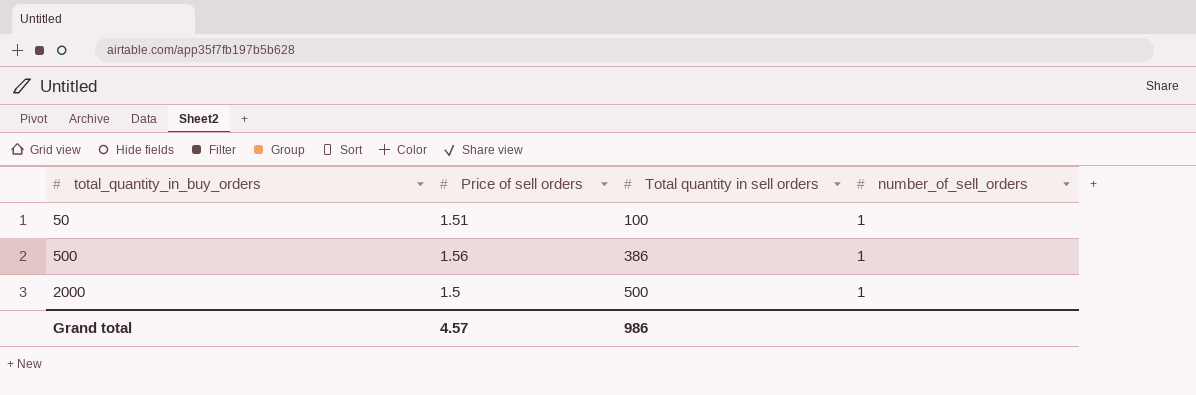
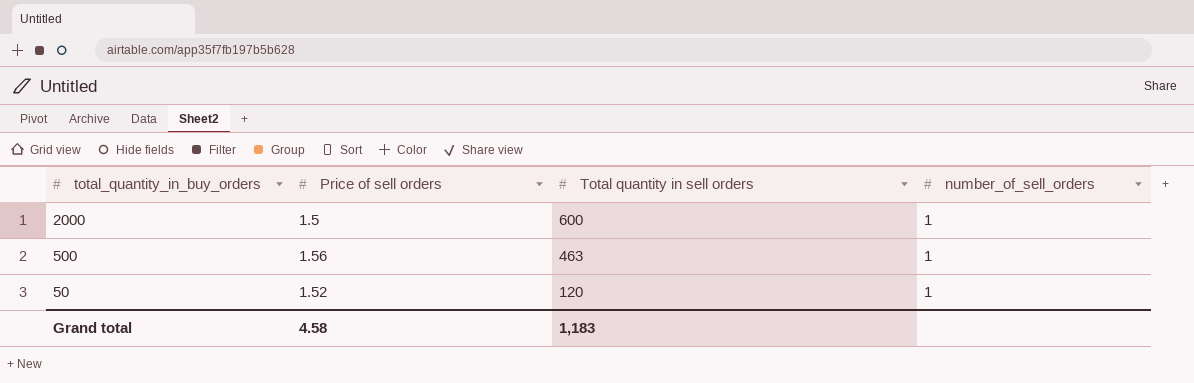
row order: total_quantity_in_buy_orders ascending -> total_quantity_in_buy_orders descending
2000 | Total quantity in sell orders: 500 -> 600
500 | Total quantity in sell orders: 386 -> 463
50 | Price of sell orders: 1.51 -> 1.52
50 | Total quantity in sell orders: 100 -> 120
Grand total | Price of sell orders: 4.57 -> 4.58
Grand total | Total quantity in sell orders: 986 -> 1,183

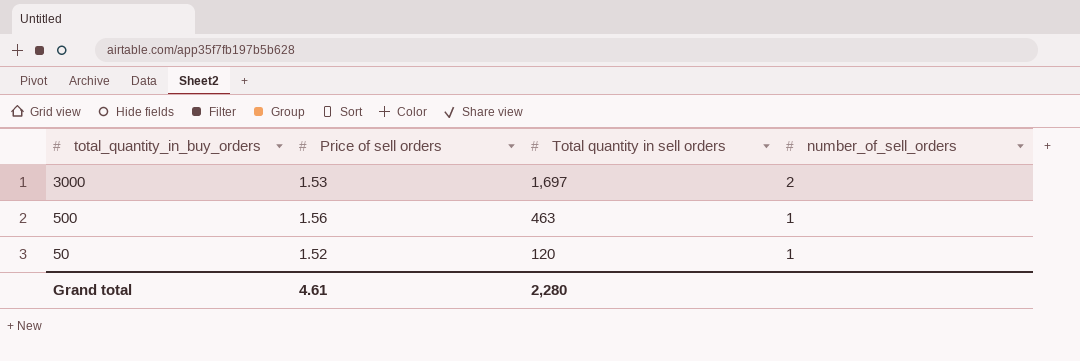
row 2000: 1.5 | 600 | 1 -> none
row 3000: none -> 1.53 | 1,697 | 2
Grand total | Price of sell orders: 4.58 -> 4.61
Grand total | Total quantity in sell orders: 1,183 -> 2,280

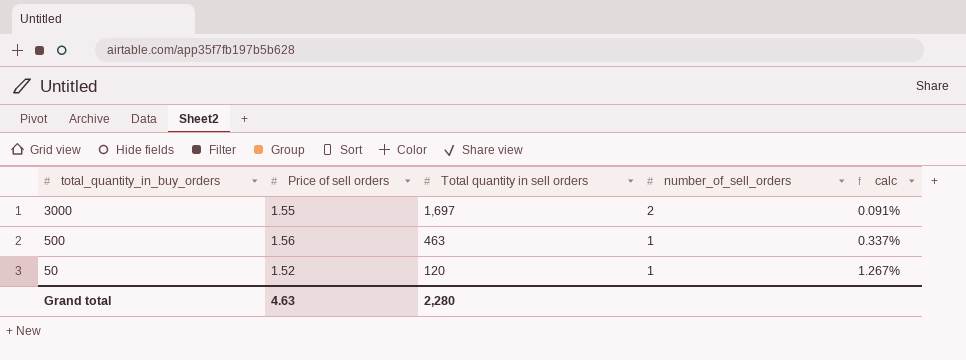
column calc | formula: none -> [Price of sell orders] / [Total quantity in sell orders]
3000 | Price of sell orders: 1.53 -> 1.55
Grand total | Price of sell orders: 4.61 -> 4.63

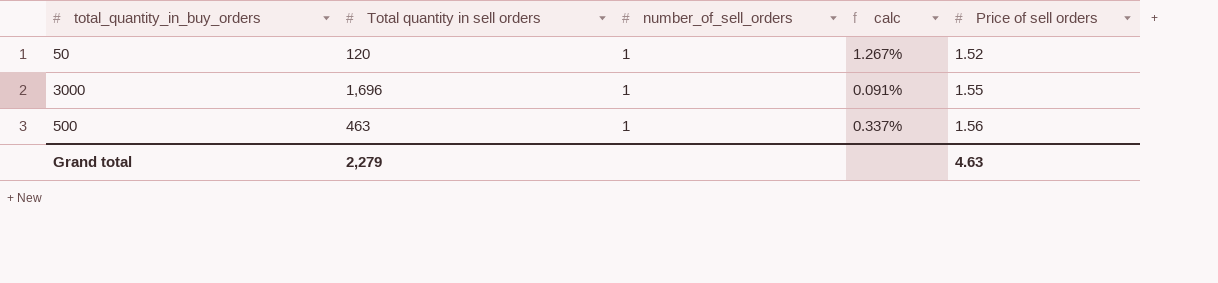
row order: total_quantity_in_buy_orders descending -> Price of sell orders ascending
column Price of sell orders | position: 2 -> 5
3000 | Total quantity in sell orders: 1,697 -> 1,696
3000 | number_of_sell_orders: 2 -> 1
Grand total | Total quantity in sell orders: 2,280 -> 2,279

